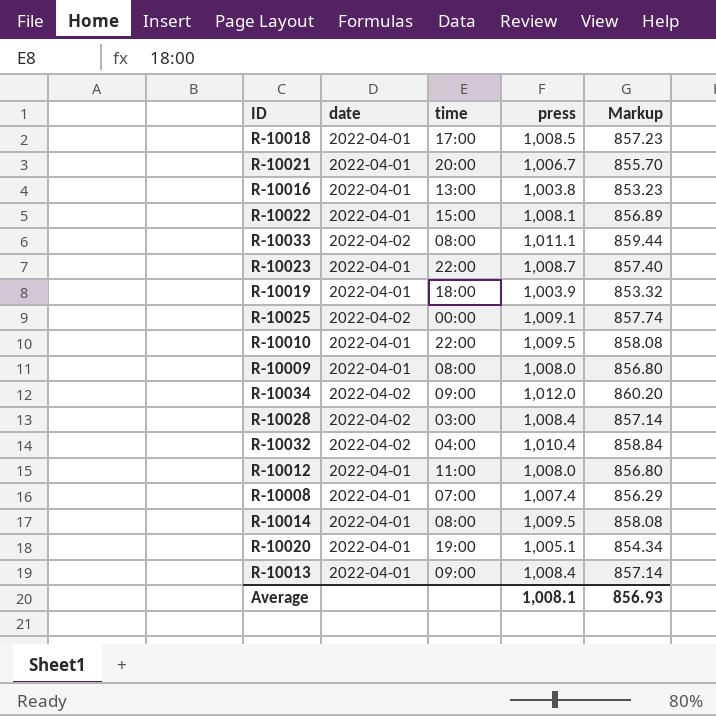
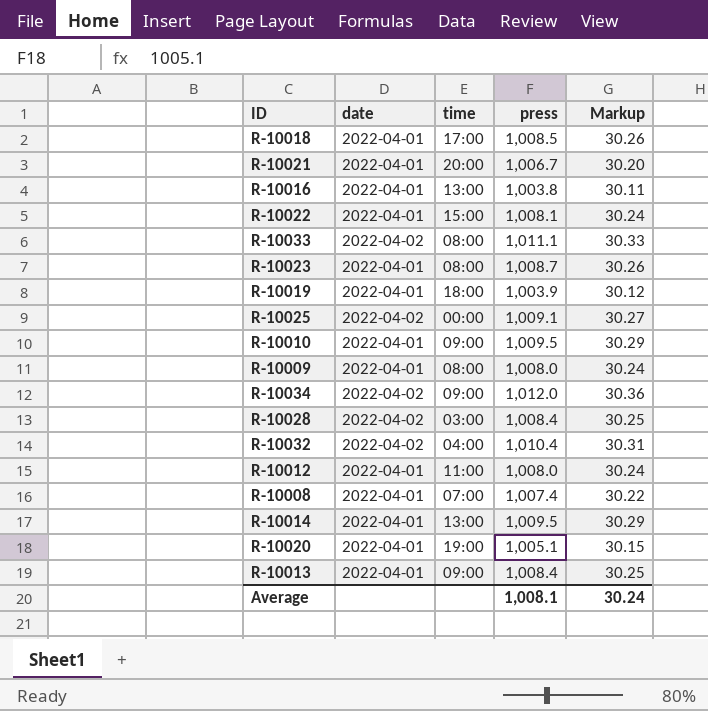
column Markup | formula: [press] * 0.85 -> [press] * 0.03
R-10023 | time: 22:00 -> 08:00
R-10010 | time: 22:00 -> 09:00
R-10014 | time: 08:00 -> 13:00
Average | Markup: 856.93 -> 30.24

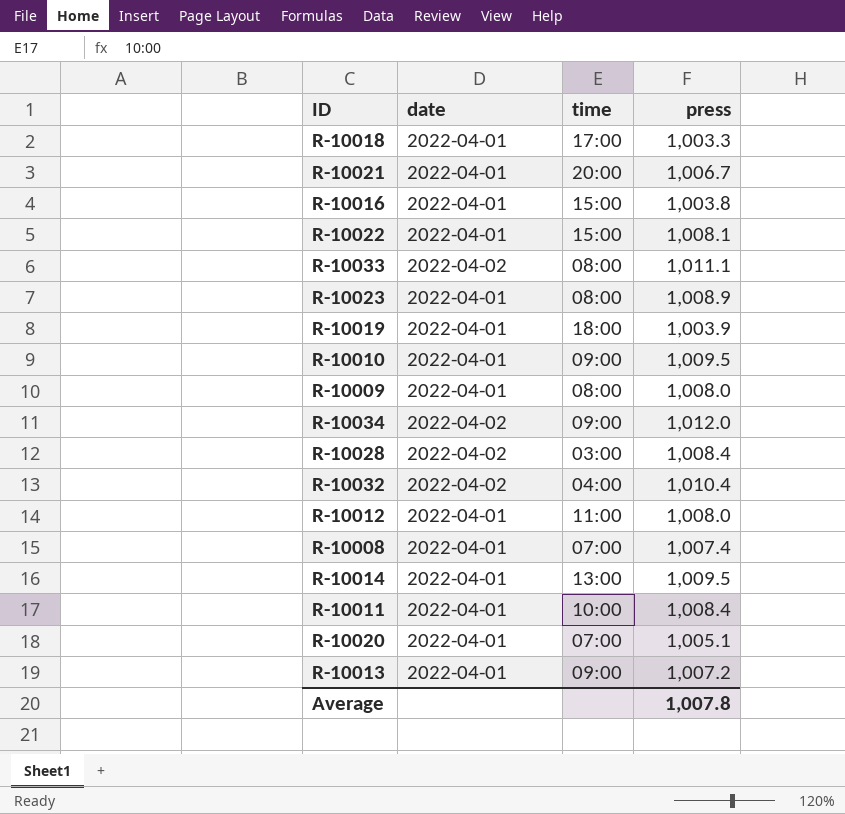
column Markup | formula: [press] * 0.03 -> none
row R-10025: 2022-04-02 | 00:00 | 1,009.1 | 30.27 -> none
R-10018 | press: 1,008.5 -> 1,003.3
R-10016 | time: 13:00 -> 15:00
R-10023 | press: 1,008.7 -> 1,008.9
row R-10011: none -> 2022-04-01 | 10:00 | 1,008.4
R-10020 | time: 19:00 -> 07:00
R-10013 | press: 1,008.4 -> 1,007.2
Average | press: 1,008.1 -> 1,007.8

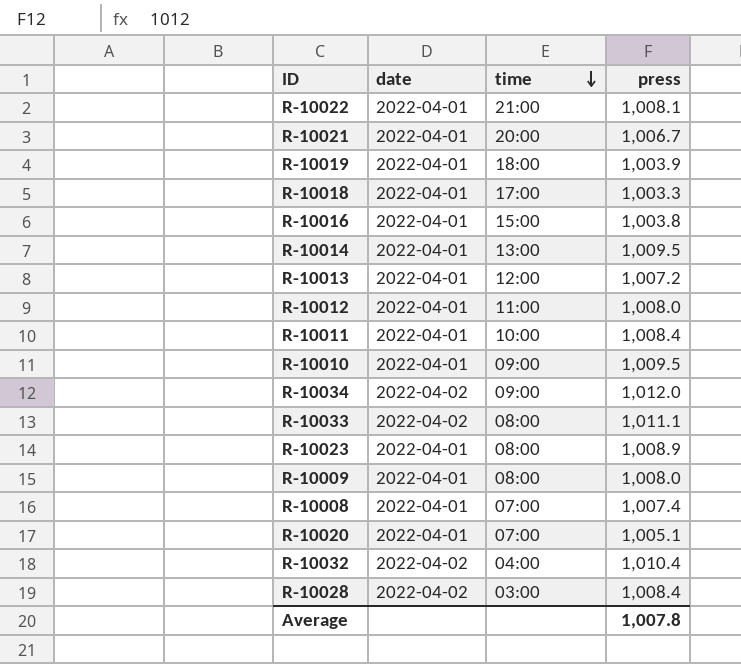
row order: none -> time descending
R-10022 | time: 15:00 -> 21:00
R-10013 | time: 09:00 -> 12:00

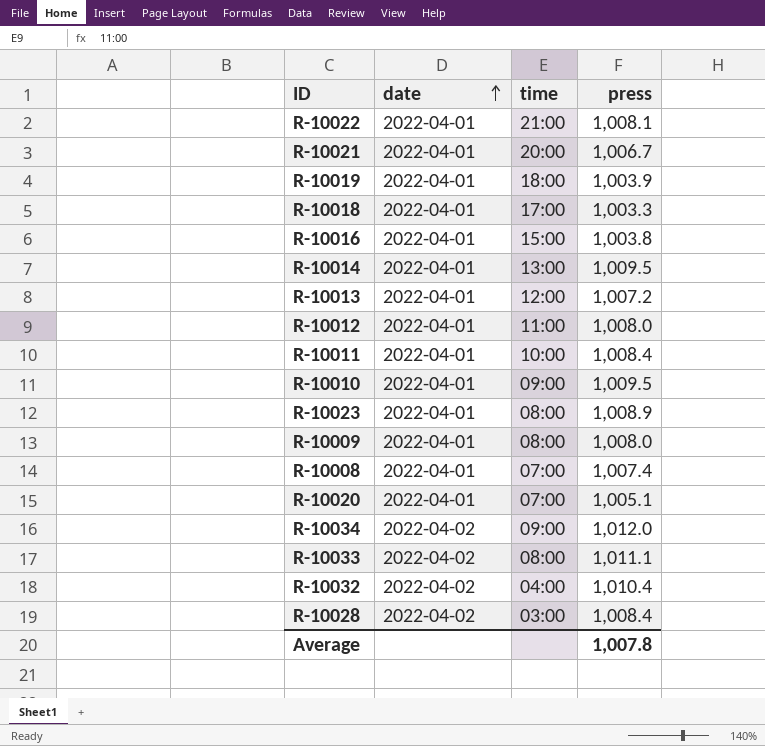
row order: time descending -> date ascending

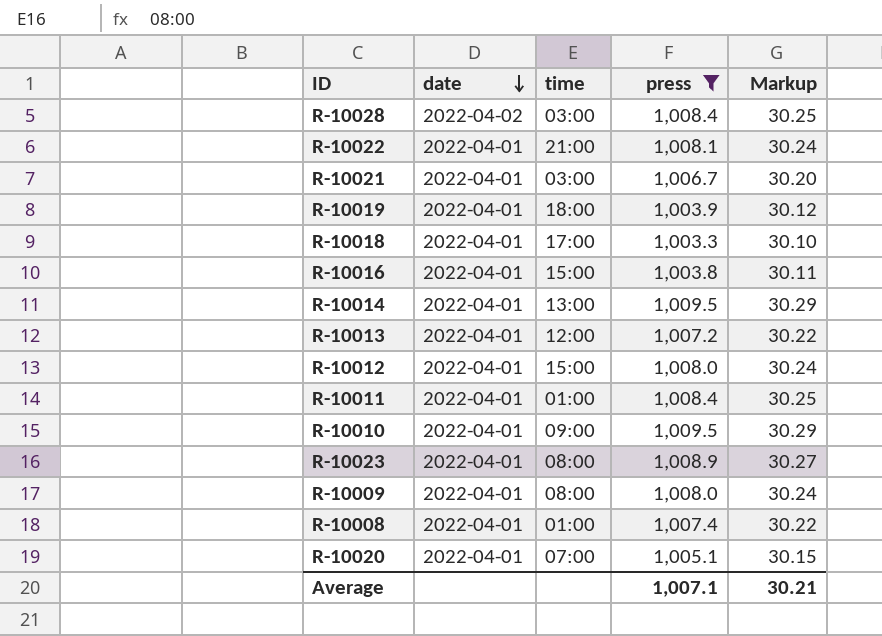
filter: none -> press <= 1,009.5
row order: date ascending -> date descending
column Markup | formula: none -> [press] * 0.03
R-10021 | time: 20:00 -> 03:00
R-10012 | time: 11:00 -> 15:00
R-10011 | time: 10:00 -> 01:00
R-10008 | time: 07:00 -> 01:00
Average | press: 1,007.8 -> 1,007.1

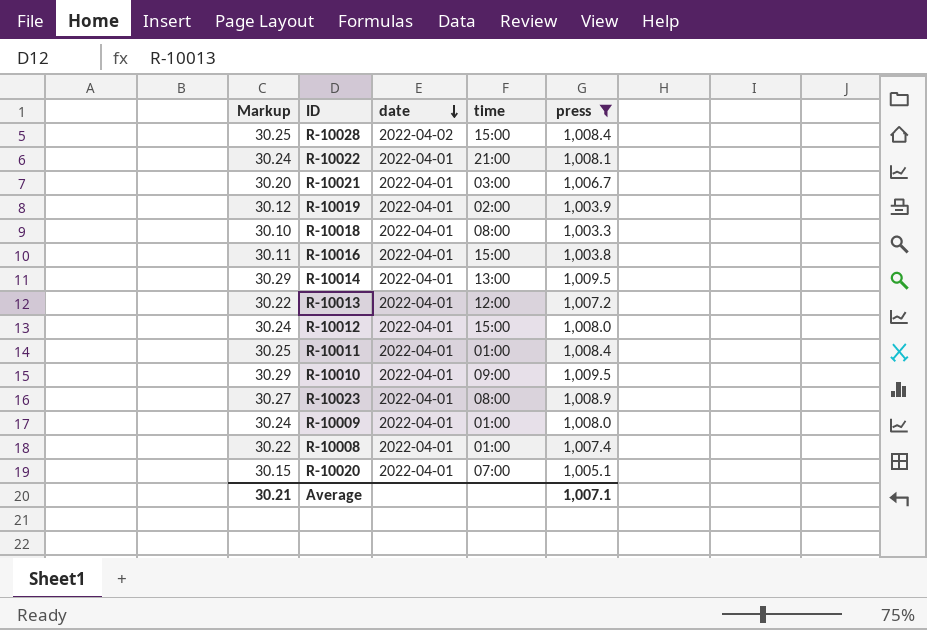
column Markup | position: 5 -> 1
R-10028 | time: 03:00 -> 15:00
R-10019 | time: 18:00 -> 02:00
R-10018 | time: 17:00 -> 08:00
R-10009 | time: 08:00 -> 01:00

